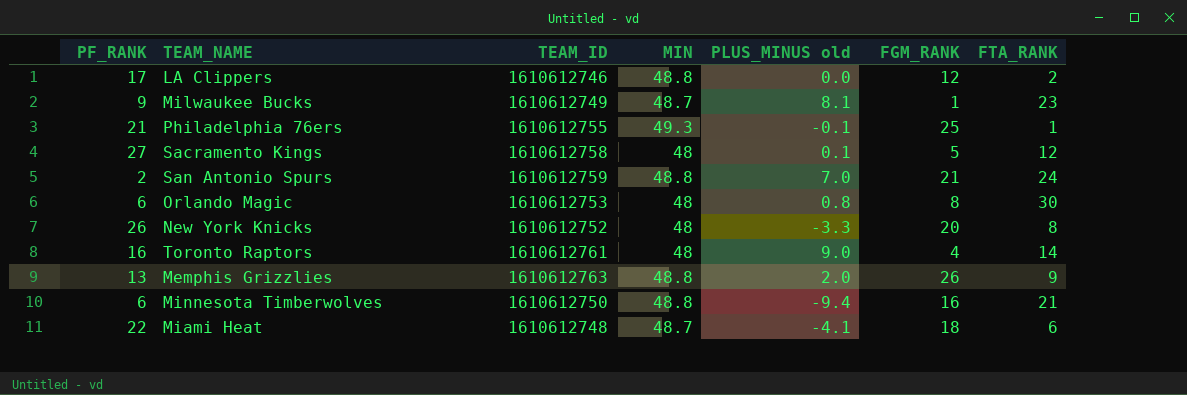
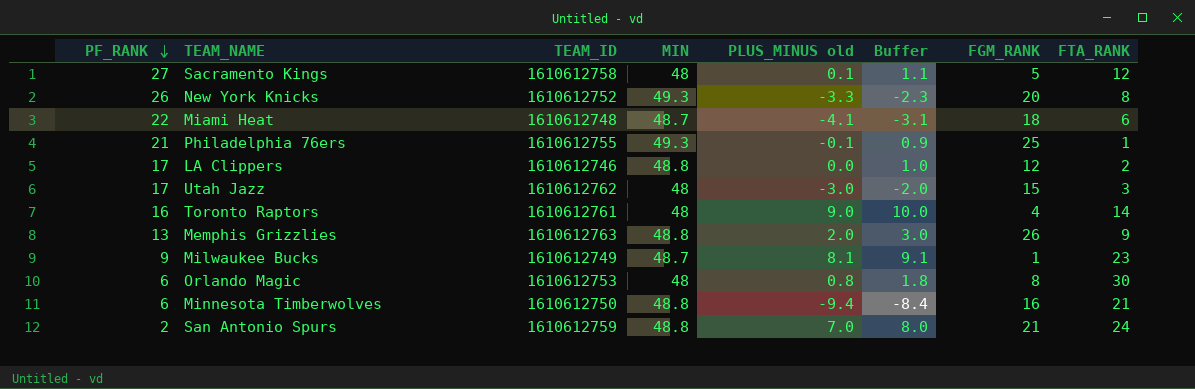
row order: none -> PF_RANK descending
column Buffer | formula: none -> [PLUS_MINUS old] + 1
New York Knicks | MIN: 48 -> 49.3
row Utah Jazz: none -> 17 | 1610612762 | 48 | -3.0 | -2.0 | 15 | 3

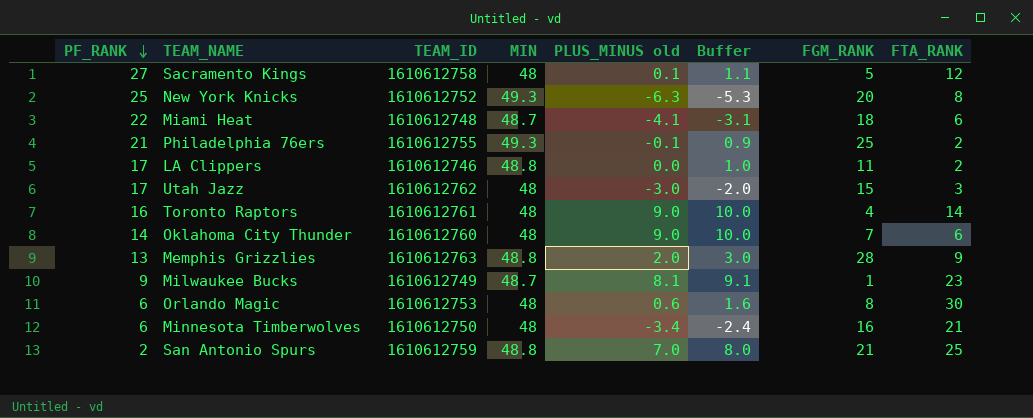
New York Knicks | PF_RANK: 26 -> 25
New York Knicks | PLUS_MINUS old: -3.3 -> -6.3
New York Knicks | Buffer: -2.3 -> -5.3
Philadelphia 76ers | FTA_RANK: 1 -> 2
LA Clippers | FGM_RANK: 12 -> 11
row Oklahoma City Thunder: none -> 14 | 1610612760 | 48 | 9.0 | 10.0 | 7 | 6
Memphis Grizzlies | FGM_RANK: 26 -> 28
Orlando Magic | PLUS_MINUS old: 0.8 -> 0.6
Orlando Magic | Buffer: 1.8 -> 1.6
Minnesota Timberwolves | MIN: 48.8 -> 48
Minnesota Timberwolves | PLUS_MINUS old: -9.4 -> -3.4
Minnesota Timberwolves | Buffer: -8.4 -> -2.4
San Antonio Spurs | FTA_RANK: 24 -> 25

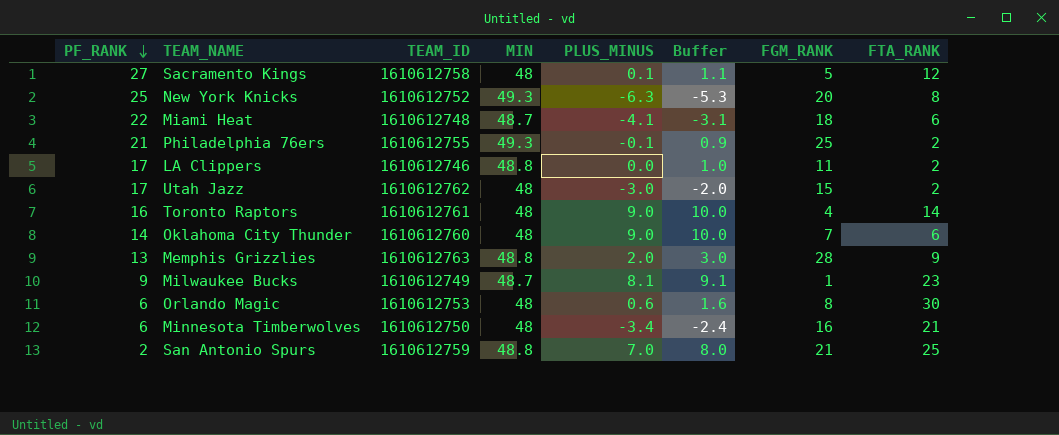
column name: PLUS_MINUS old -> PLUS_MINUS
Utah Jazz | FTA_RANK: 3 -> 2

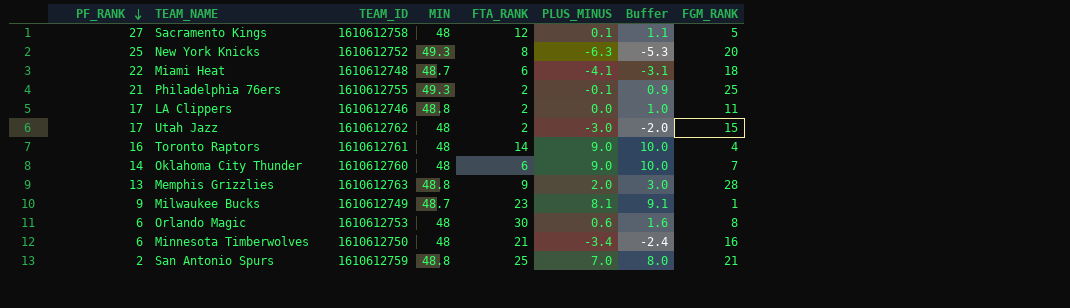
column FTA_RANK | position: 8 -> 5

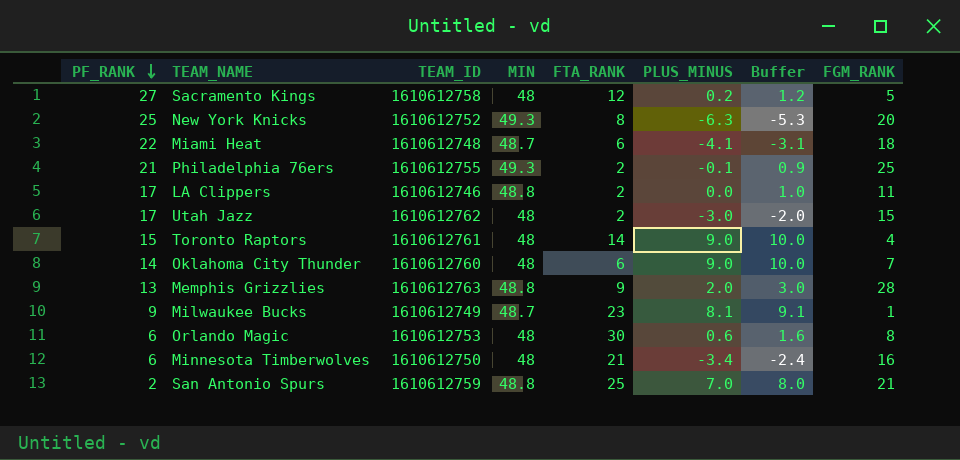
Sacramento Kings | PLUS_MINUS: 0.1 -> 0.2
Sacramento Kings | Buffer: 1.1 -> 1.2
Toronto Raptors | PF_RANK: 16 -> 15

